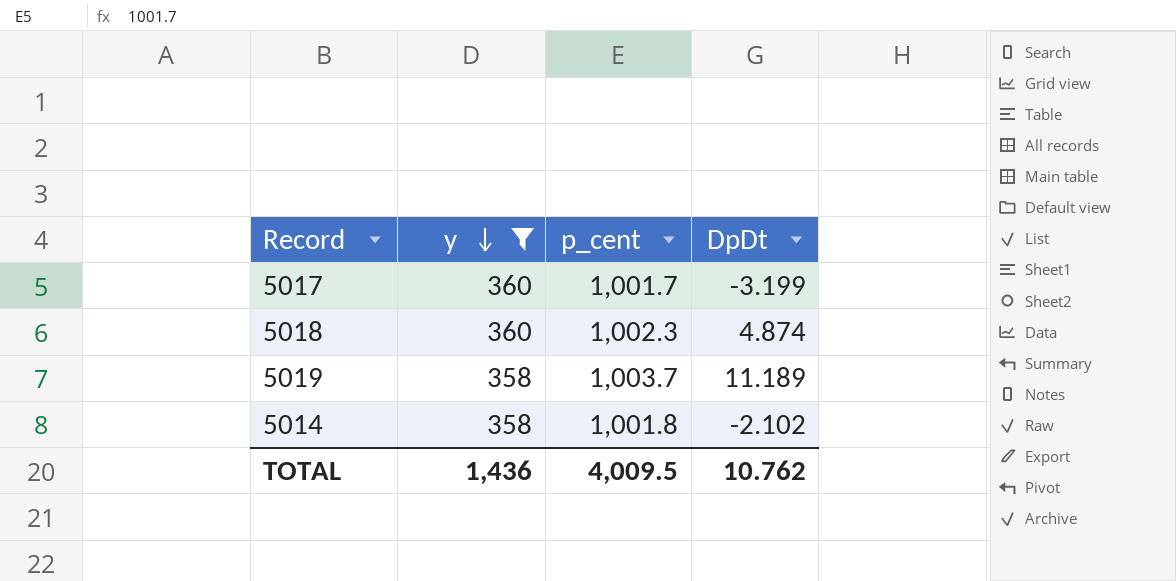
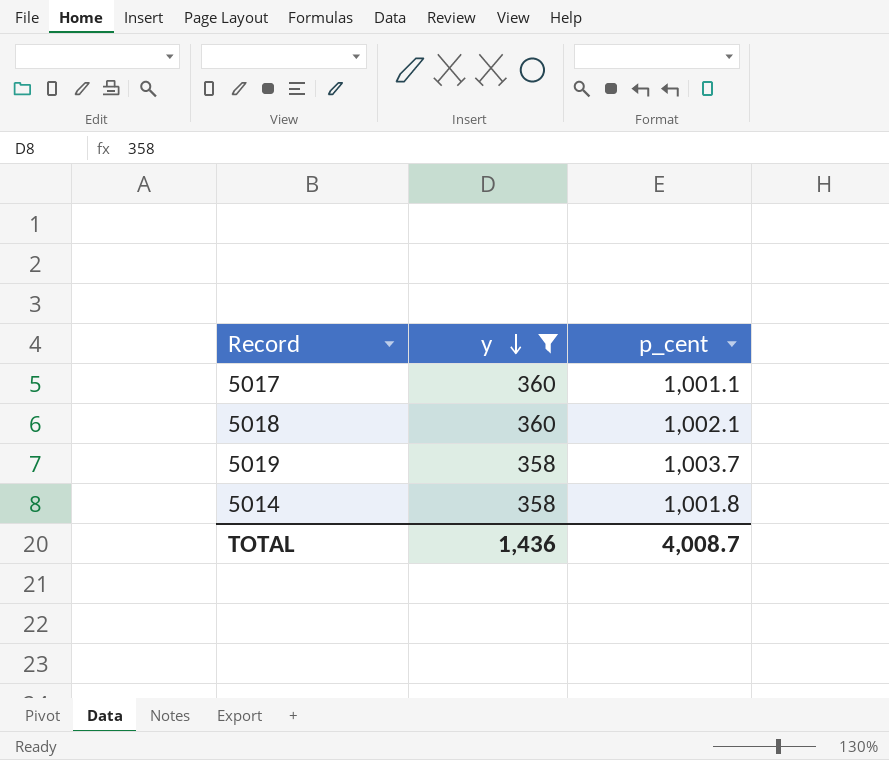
column DpDt | position: 4 -> none
5017 | p_cent: 1,001.7 -> 1,001.1
5018 | p_cent: 1,002.3 -> 1,002.1
TOTAL | p_cent: 4,009.5 -> 4,008.7

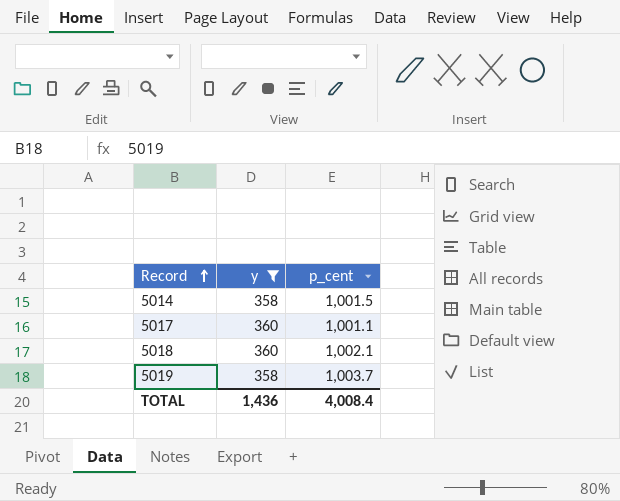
row order: y descending -> Record ascending
5014 | p_cent: 1,001.8 -> 1,001.5
TOTAL | p_cent: 4,008.7 -> 4,008.4

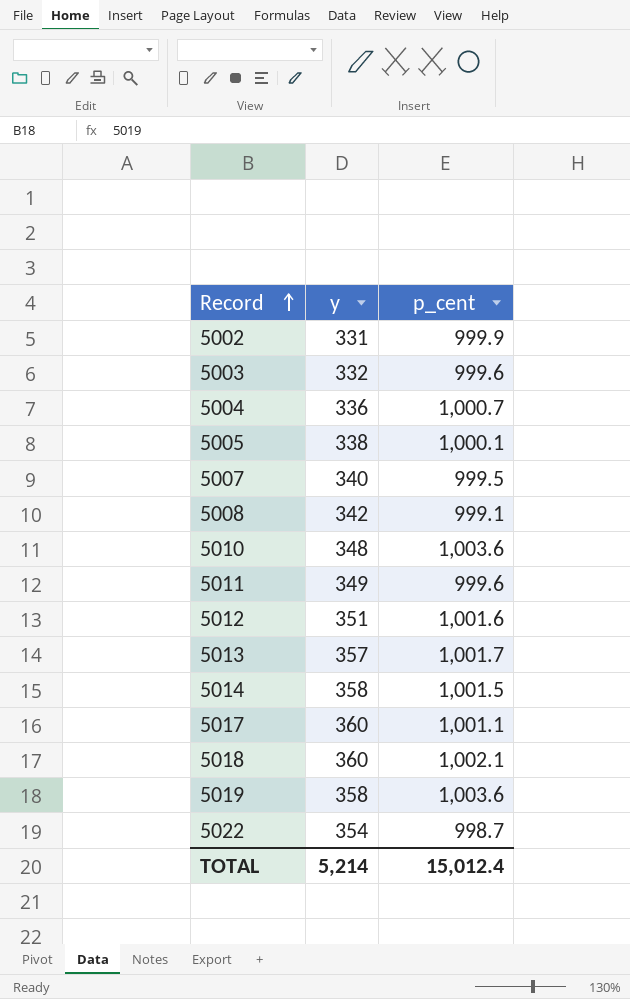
filter: y >= 358 -> none
5019 | p_cent: 1,003.7 -> 1,003.6
TOTAL | y: 1,436 -> 5,214
TOTAL | p_cent: 4,008.4 -> 15,012.4

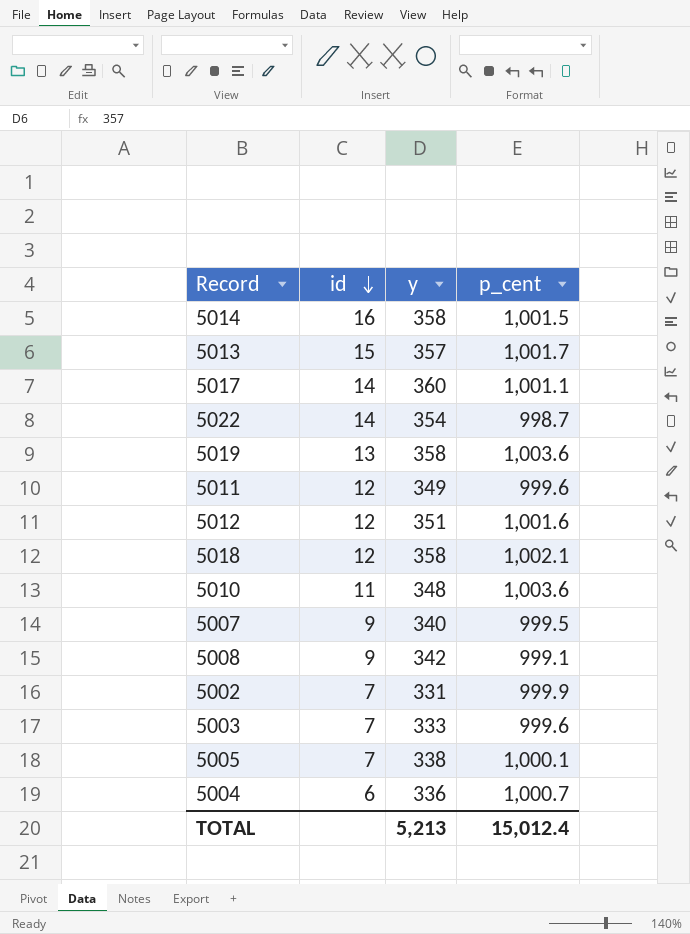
row order: Record ascending -> id descending
column id | position: none -> 2
5018 | y: 360 -> 358
5003 | y: 332 -> 333
TOTAL | y: 5,214 -> 5,213

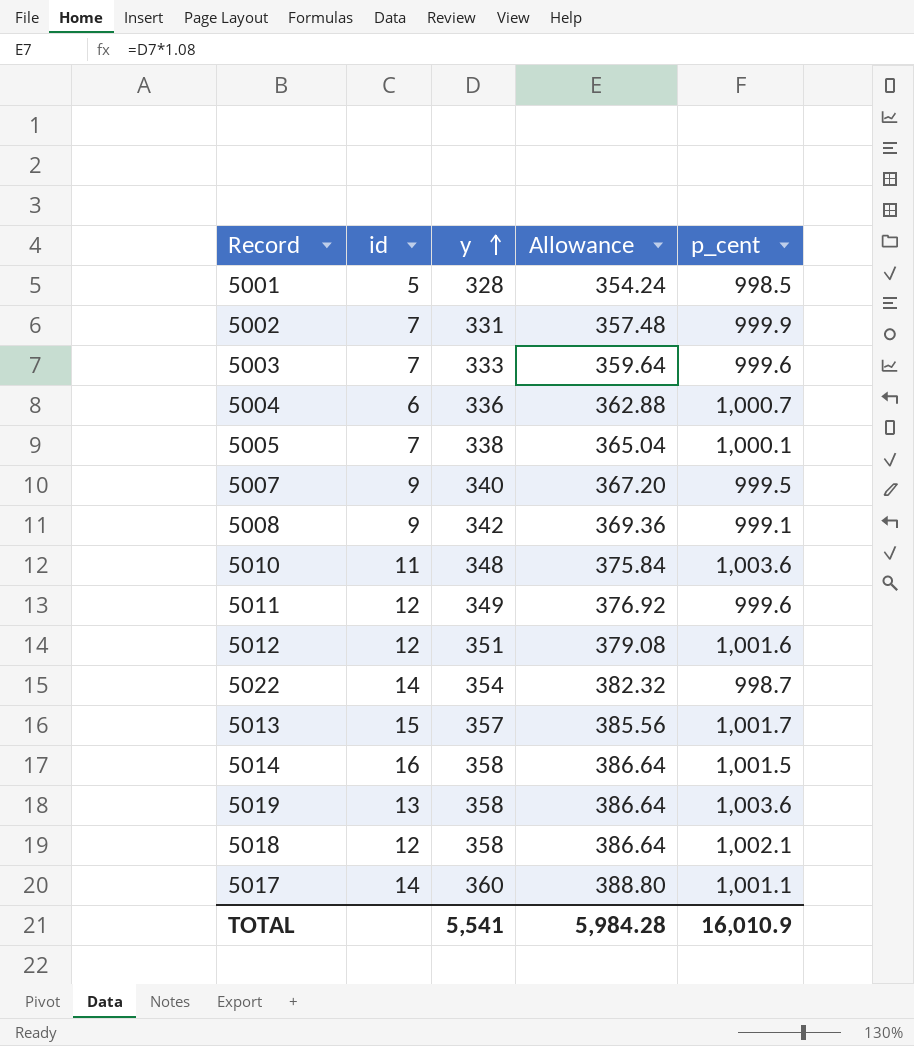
row order: id descending -> y ascending
column Allowance | formula: none -> [y] * 1.08
row 5001: none -> 5 | 328 | 354.24 | 998.5
TOTAL | y: 5,213 -> 5,541
TOTAL | p_cent: 15,012.4 -> 16,010.9

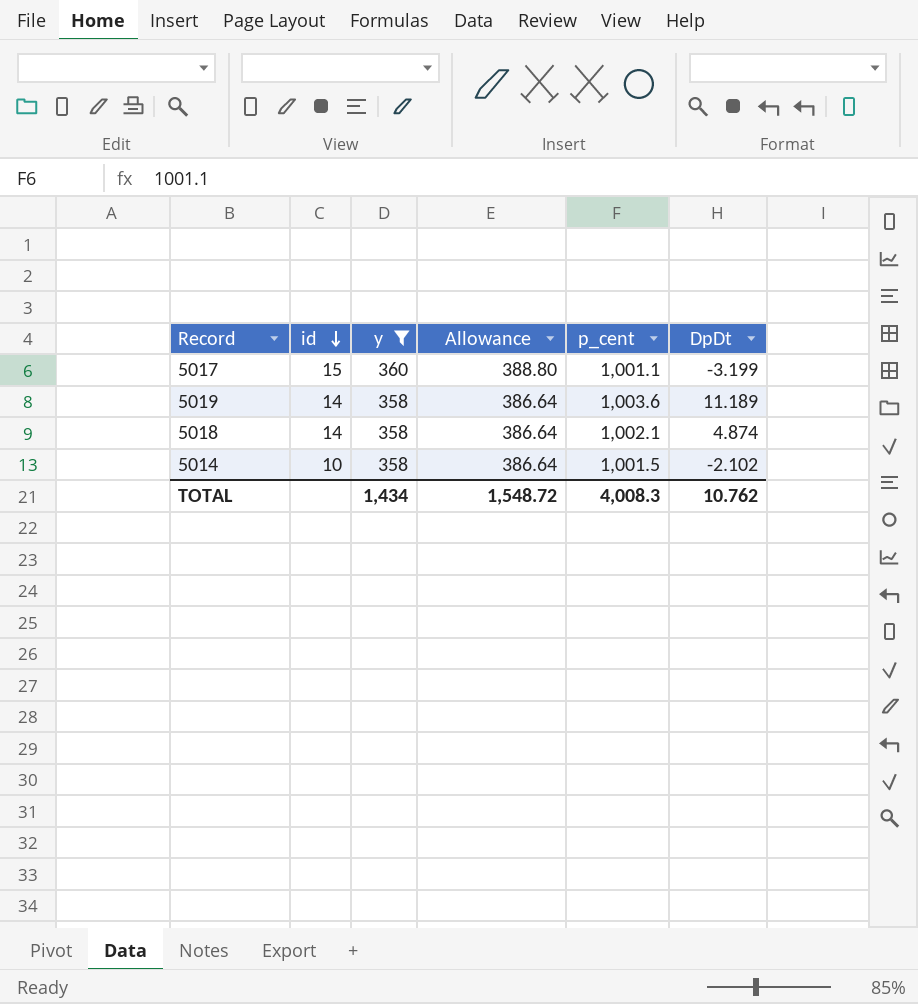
filter: none -> y >= 358
row order: y ascending -> id descending
column DpDt | position: none -> 6
5017 | id: 14 -> 15
5019 | id: 13 -> 14
5018 | id: 12 -> 14
5014 | id: 16 -> 10
TOTAL | y: 5,541 -> 1,434
TOTAL | Allowance: 5,984.28 -> 1,548.72
TOTAL | p_cent: 16,010.9 -> 4,008.3

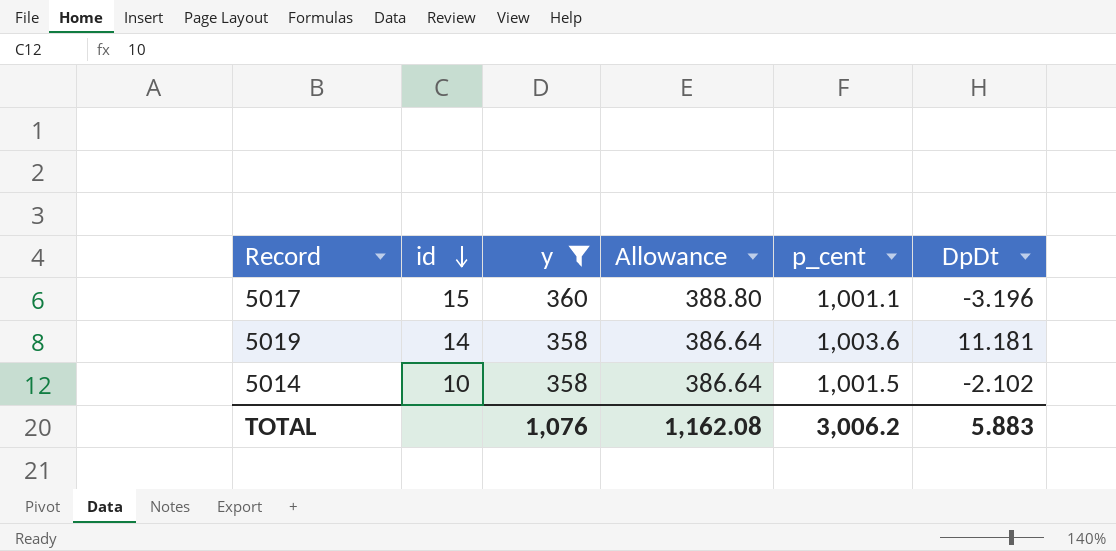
row 5018: 14 | 358 | 386.64 | 1,002.1 | 4.874 -> none
5017 | DpDt: -3.199 -> -3.196
5019 | DpDt: 11.189 -> 11.181
TOTAL | y: 1,434 -> 1,076
TOTAL | Allowance: 1,548.72 -> 1,162.08
TOTAL | p_cent: 4,008.3 -> 3,006.2
TOTAL | DpDt: 10.762 -> 5.883

